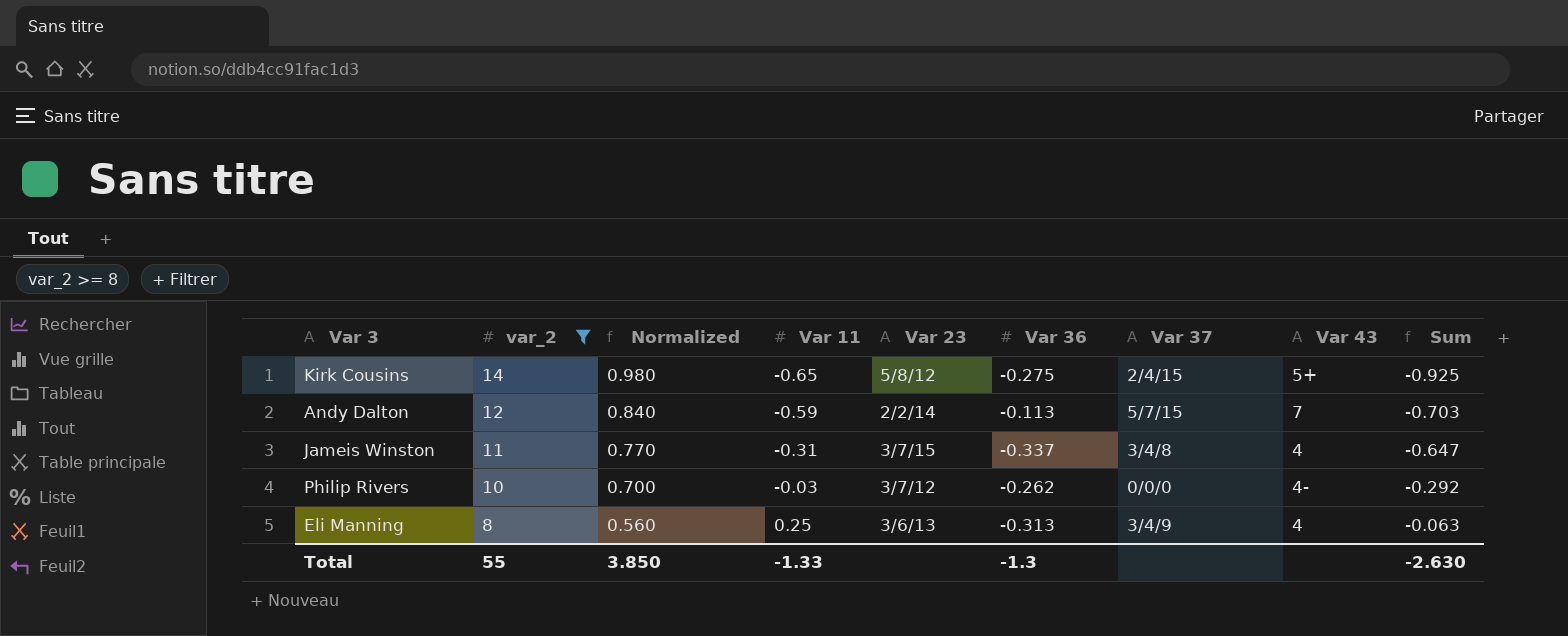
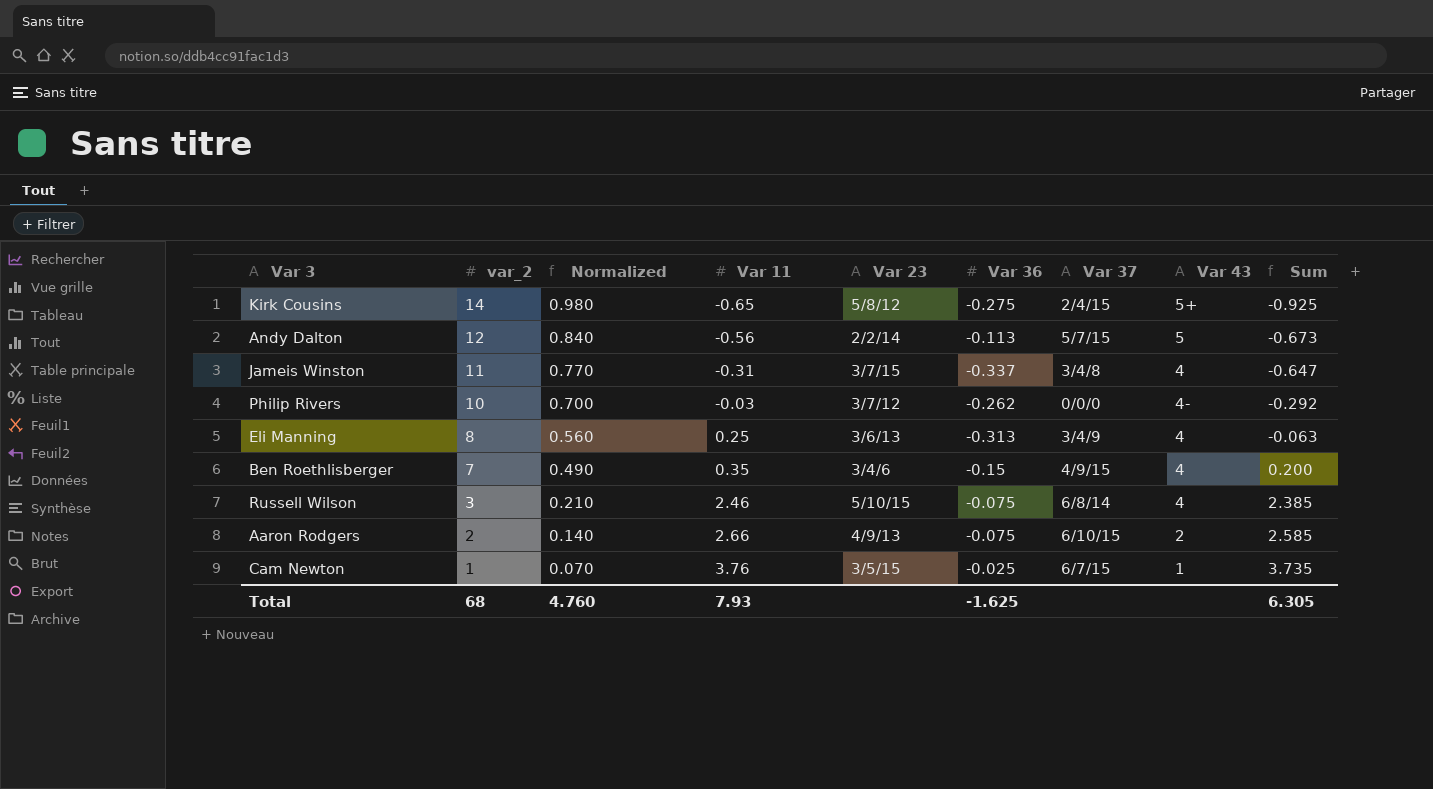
filter: var_2 >= 8 -> none
Andy Dalton | Var 11: -0.59 -> -0.56
Andy Dalton | Var 43: 7 -> 5
Andy Dalton | Sum: -0.703 -> -0.673
Total | var_2: 55 -> 68
Total | Normalized: 3.850 -> 4.760
Total | Var 11: -1.33 -> 7.93
Total | Var 36: -1.3 -> -1.625
Total | Sum: -2.630 -> 6.305

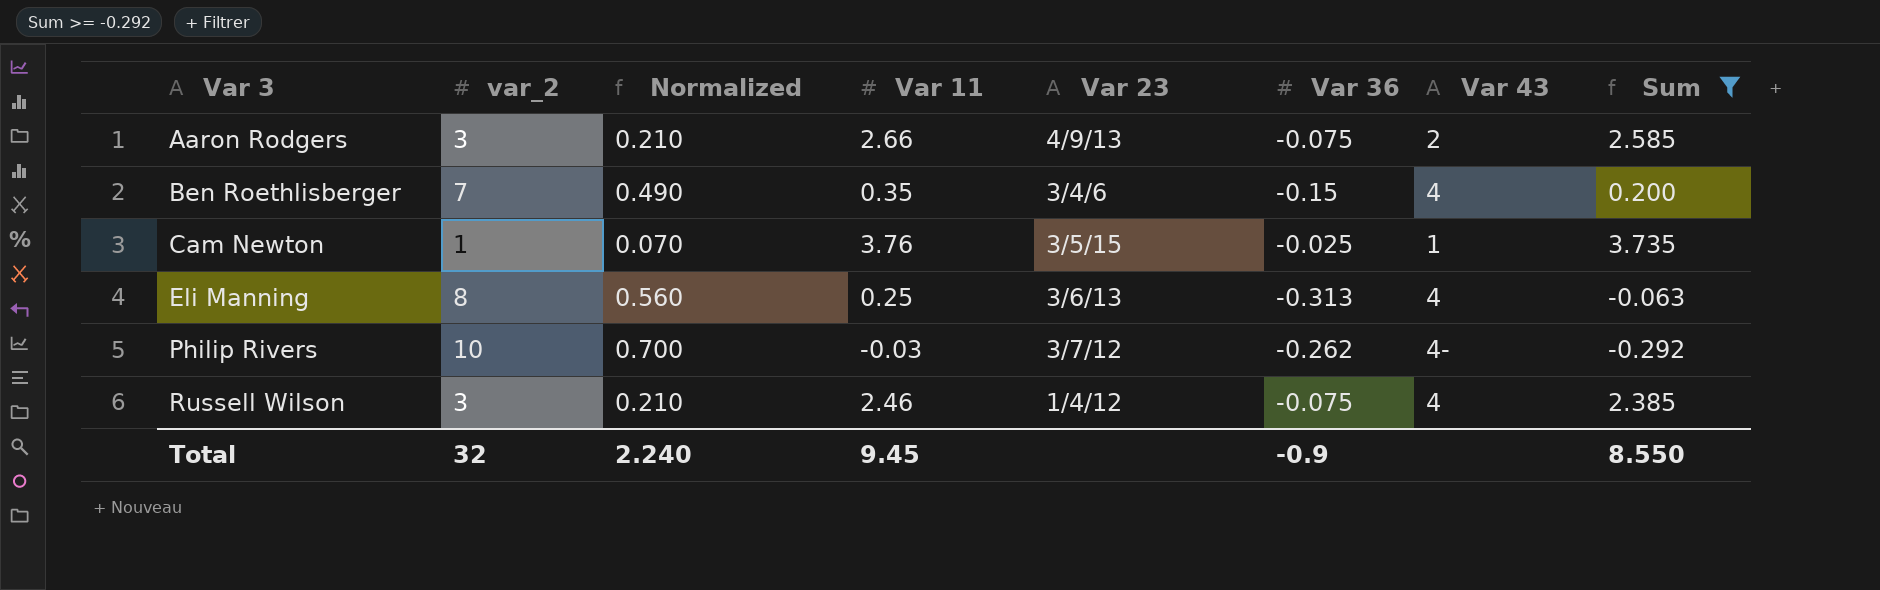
filter: none -> Sum >= -0.292
row order: var_2 descending -> Var 3 ascending
column Var 37 | position: 7 -> none
Aaron Rodgers | var_2: 2 -> 3
Aaron Rodgers | Normalized: 0.140 -> 0.210
Russell Wilson | Var 23: 5/10/15 -> 1/4/12
Total | var_2: 68 -> 32
Total | Normalized: 4.760 -> 2.240
Total | Var 11: 7.93 -> 9.45
Total | Var 36: -1.625 -> -0.9
Total | Sum: 6.305 -> 8.550

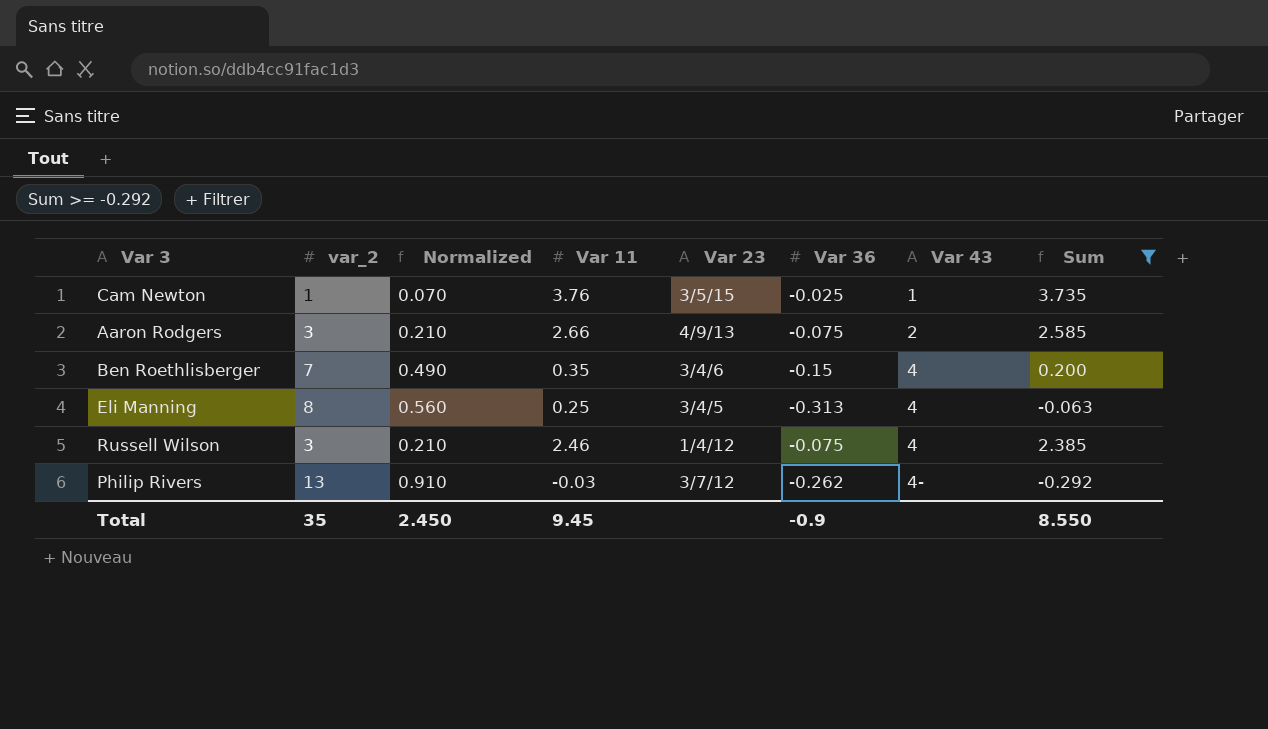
row order: Var 3 ascending -> Var 43 ascending
Eli Manning | Var 23: 3/6/13 -> 3/4/5
Philip Rivers | var_2: 10 -> 13
Philip Rivers | Normalized: 0.700 -> 0.910
Total | var_2: 32 -> 35
Total | Normalized: 2.240 -> 2.450

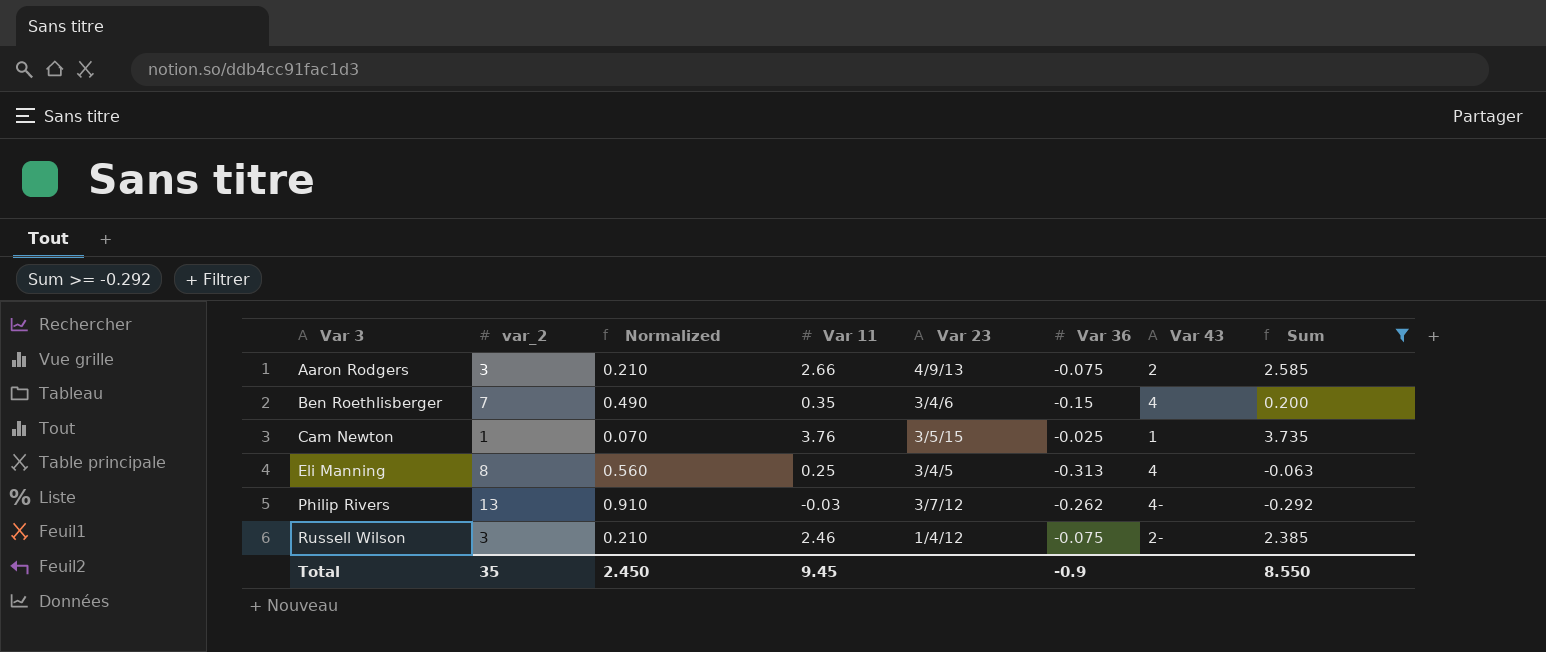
row order: Var 43 ascending -> Var 3 ascending
Russell Wilson | Var 43: 4 -> 2-

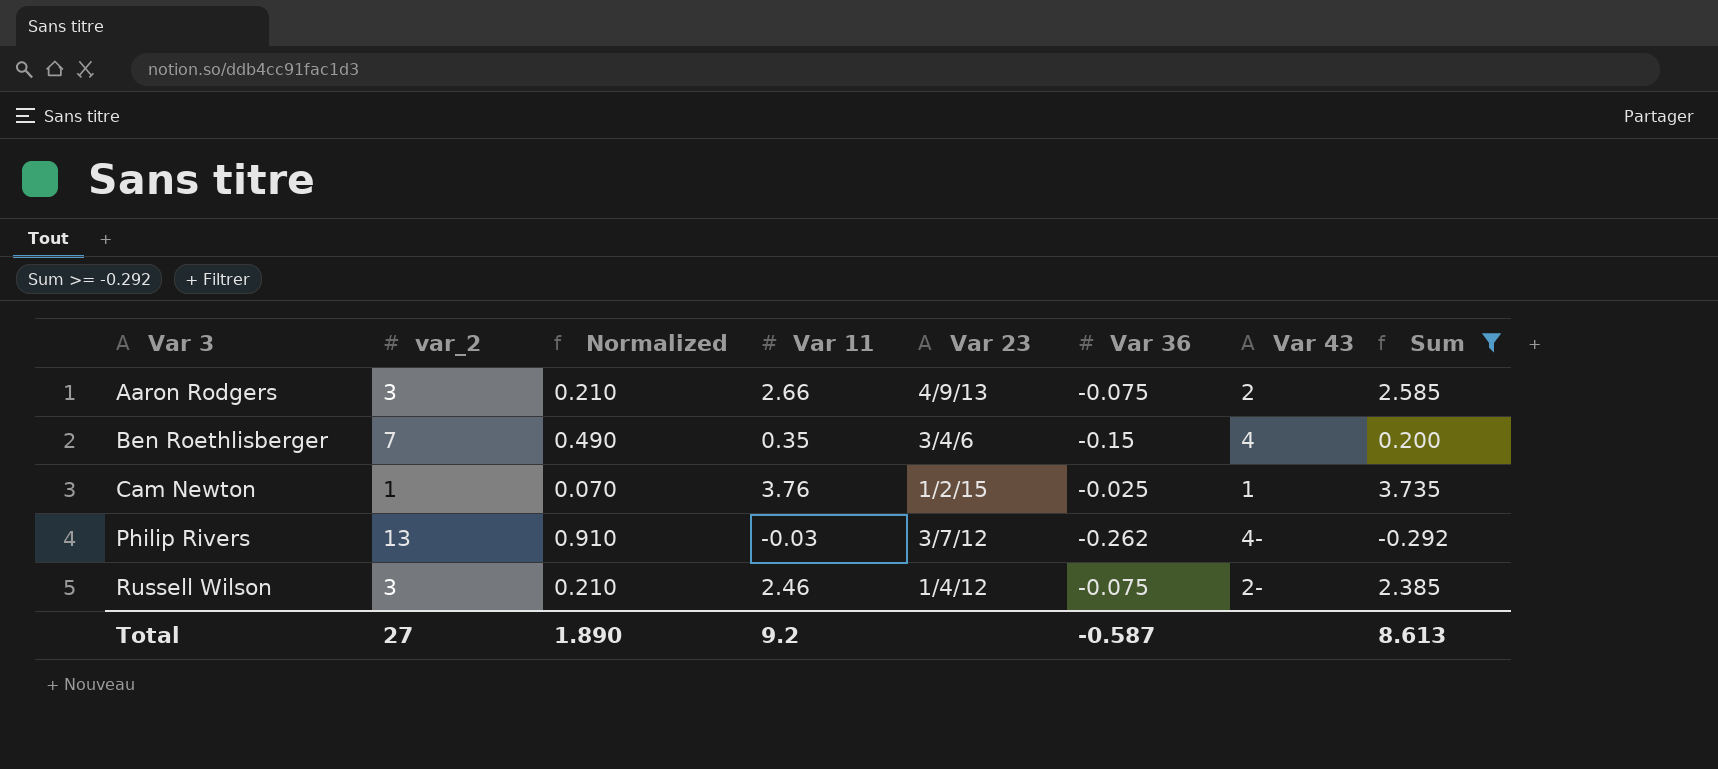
row Eli Manning: 8 | 0.560 | 0.25 | 3/4/5 | -0.313 | 4 | -0.063 -> none
Cam Newton | Var 23: 3/5/15 -> 1/2/15
Total | var_2: 35 -> 27
Total | Normalized: 2.450 -> 1.890
Total | Var 11: 9.45 -> 9.2
Total | Var 36: -0.9 -> -0.587
Total | Sum: 8.550 -> 8.613

